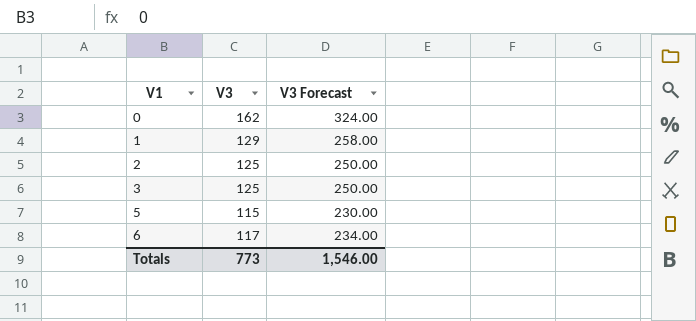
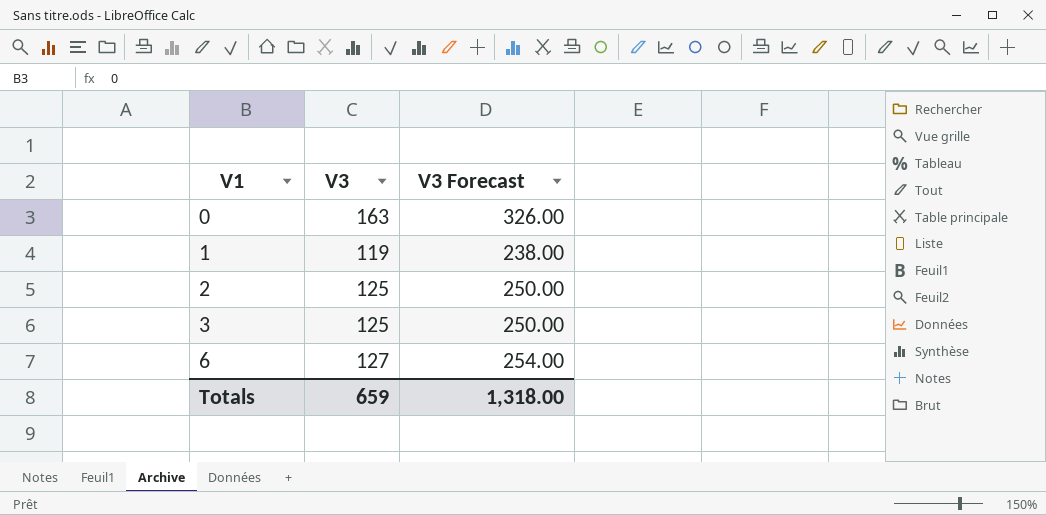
row 5: 115 | 230.00 -> none
0 | V3: 162 -> 163
0 | V3 Forecast: 324.00 -> 326.00
1 | V3: 129 -> 119
1 | V3 Forecast: 258.00 -> 238.00
6 | V3: 117 -> 127
6 | V3 Forecast: 234.00 -> 254.00
Totals | V3: 773 -> 659
Totals | V3 Forecast: 1,546.00 -> 1,318.00

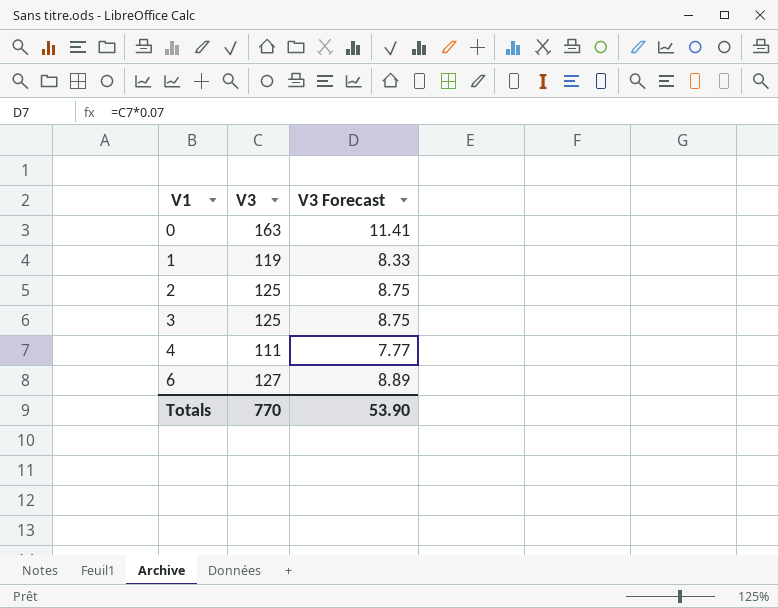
column V3 Forecast | formula: [V3] * 2 -> [V3] * 0.07
row 4: none -> 111 | 7.77
Totals | V3: 659 -> 770
Totals | V3 Forecast: 1,318.00 -> 53.90

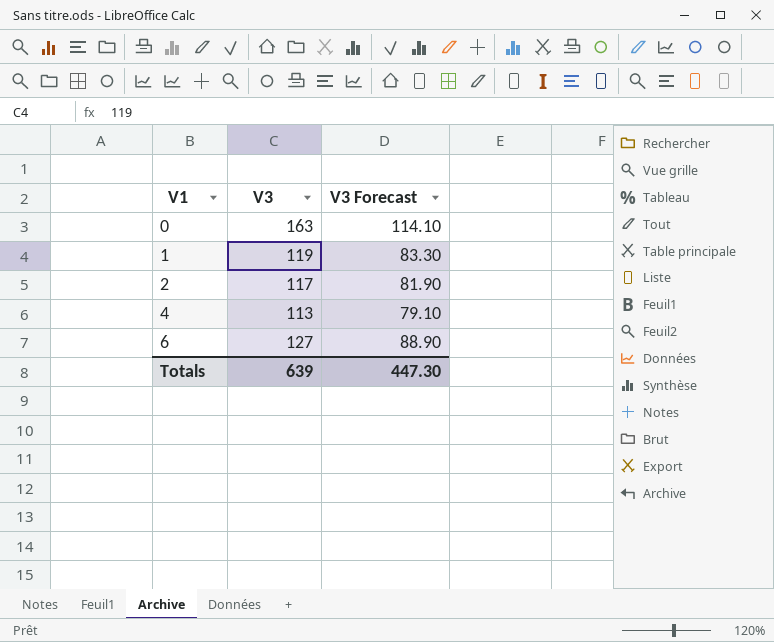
column V3 Forecast | formula: [V3] * 0.07 -> [V3] * 0.7
row 3: 125 | 8.75 -> none
2 | V3: 125 -> 117
4 | V3: 111 -> 113
Totals | V3: 770 -> 639
Totals | V3 Forecast: 53.90 -> 447.30

